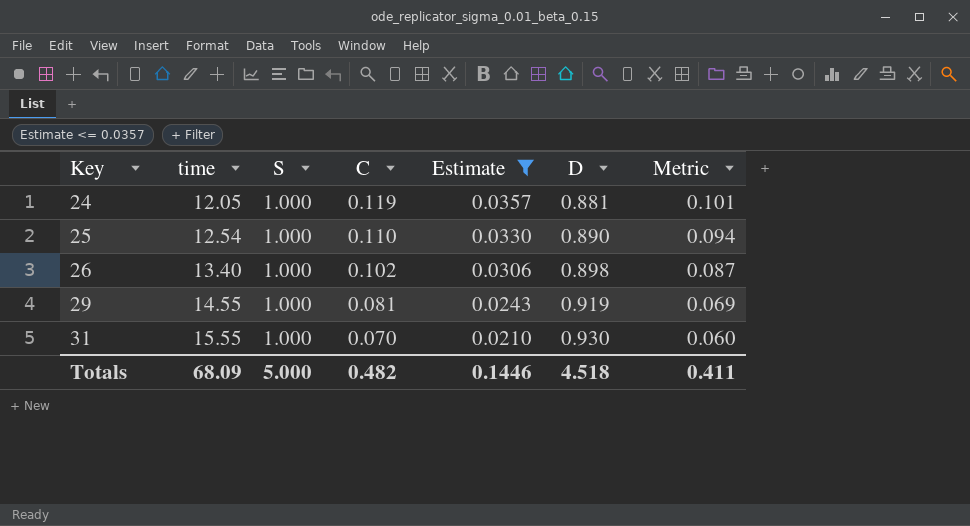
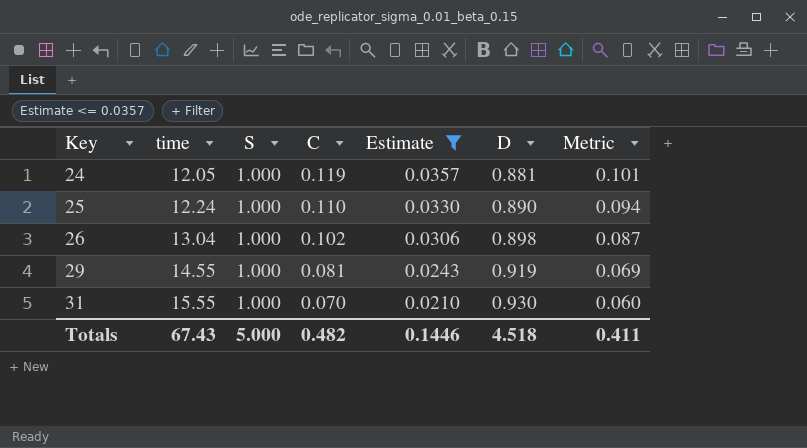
25 | time: 12.54 -> 12.24
26 | time: 13.40 -> 13.04
Totals | time: 68.09 -> 67.43

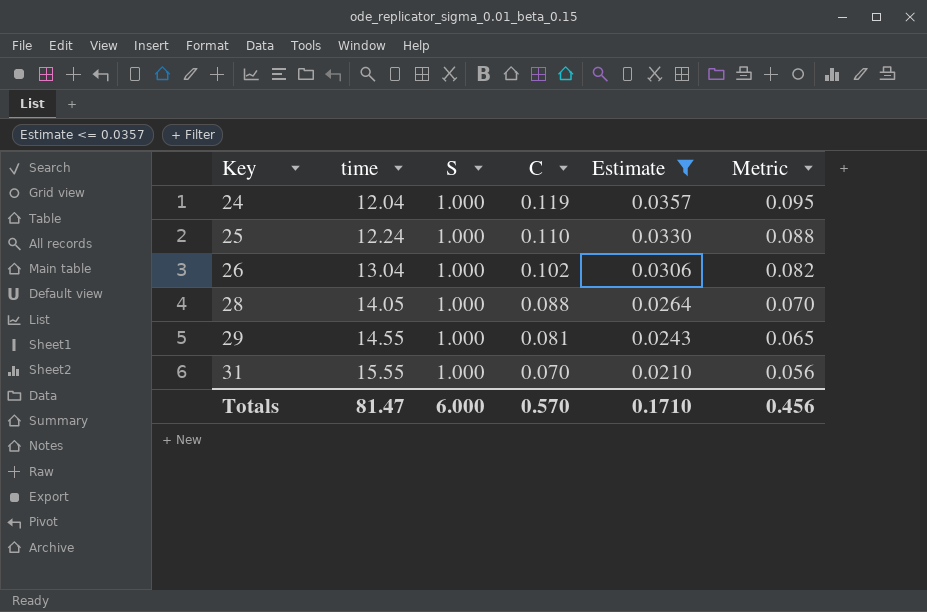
column D | formula: [S] - [C] -> none
column Metric | formula: [C] * 0.85 -> [C] * 0.8
24 | time: 12.05 -> 12.04
row 28: none -> 14.05 | 1.000 | 0.088 | 0.0264 | 0.070
Totals | time: 67.43 -> 81.47
Totals | S: 5.000 -> 6.000
Totals | C: 0.482 -> 0.570
Totals | Estimate: 0.1446 -> 0.1710
Totals | Metric: 0.411 -> 0.456

